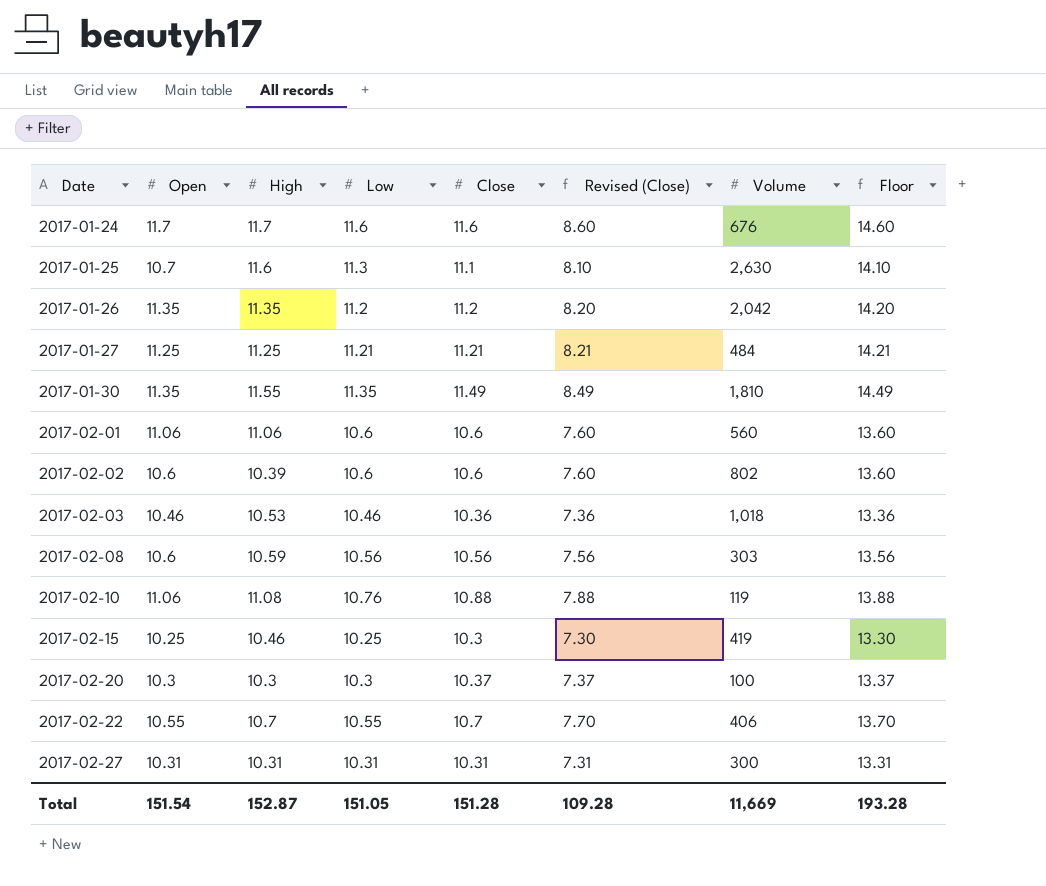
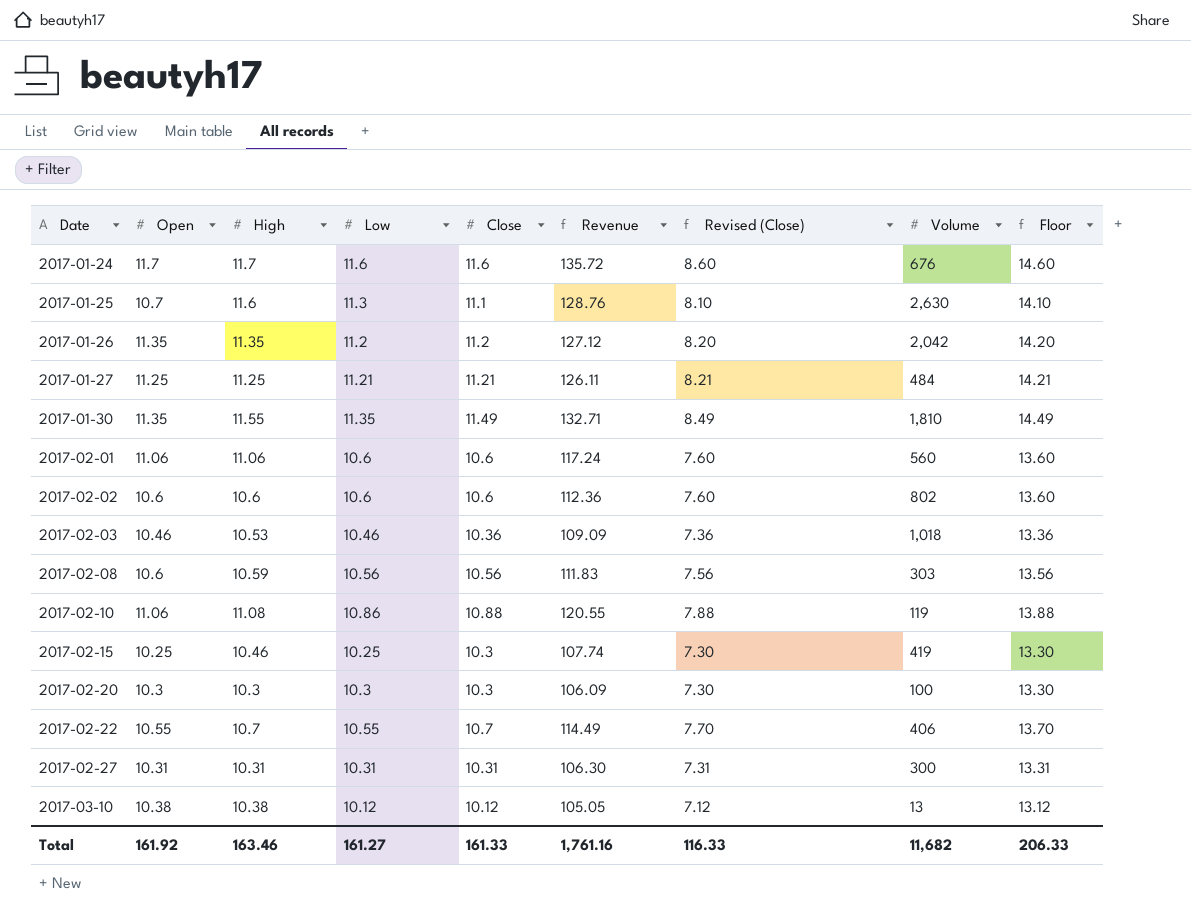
column Revenue | formula: none -> [High] * [Close]
2017-02-02 | High: 10.39 -> 10.6
2017-02-10 | Low: 10.76 -> 10.86
2017-02-20 | Close: 10.37 -> 10.3
2017-02-20 | Revised (Close): 7.37 -> 7.30
2017-02-20 | Floor: 13.37 -> 13.30
row 2017-03-10: none -> 10.38 | 10.38 | 10.12 | 10.12 | 105.05 | 7.12 | 13 | 13.12
Total | Open: 151.54 -> 161.92
Total | High: 152.87 -> 163.46
Total | Low: 151.05 -> 161.27
Total | Close: 151.28 -> 161.33
Total | Revised (Close): 109.28 -> 116.33
Total | Volume: 11,669 -> 11,682
Total | Floor: 193.28 -> 206.33

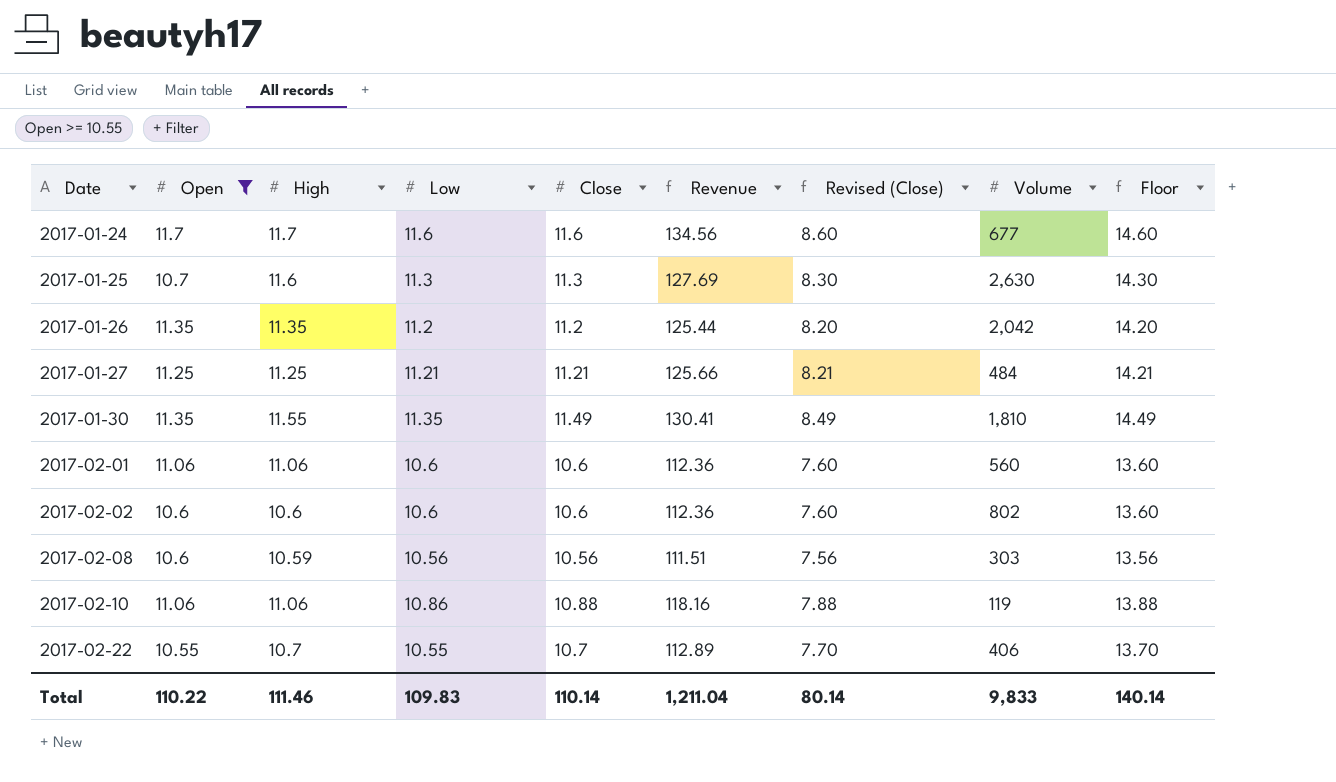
filter: none -> Open >= 10.55
column Revenue | formula: [High] * [Close] -> [Low] * [Close]
2017-01-24 | Volume: 676 -> 677
2017-01-25 | Close: 11.1 -> 11.3
2017-01-25 | Revised (Close): 8.10 -> 8.30
2017-01-25 | Floor: 14.10 -> 14.30
2017-02-10 | High: 11.08 -> 11.06
Total | Open: 161.92 -> 110.22
Total | High: 163.46 -> 111.46
Total | Low: 161.27 -> 109.83
Total | Close: 161.33 -> 110.14
Total | Revenue: 1,761.16 -> 1,211.04
Total | Revised (Close): 116.33 -> 80.14
Total | Volume: 11,682 -> 9,833
Total | Floor: 206.33 -> 140.14

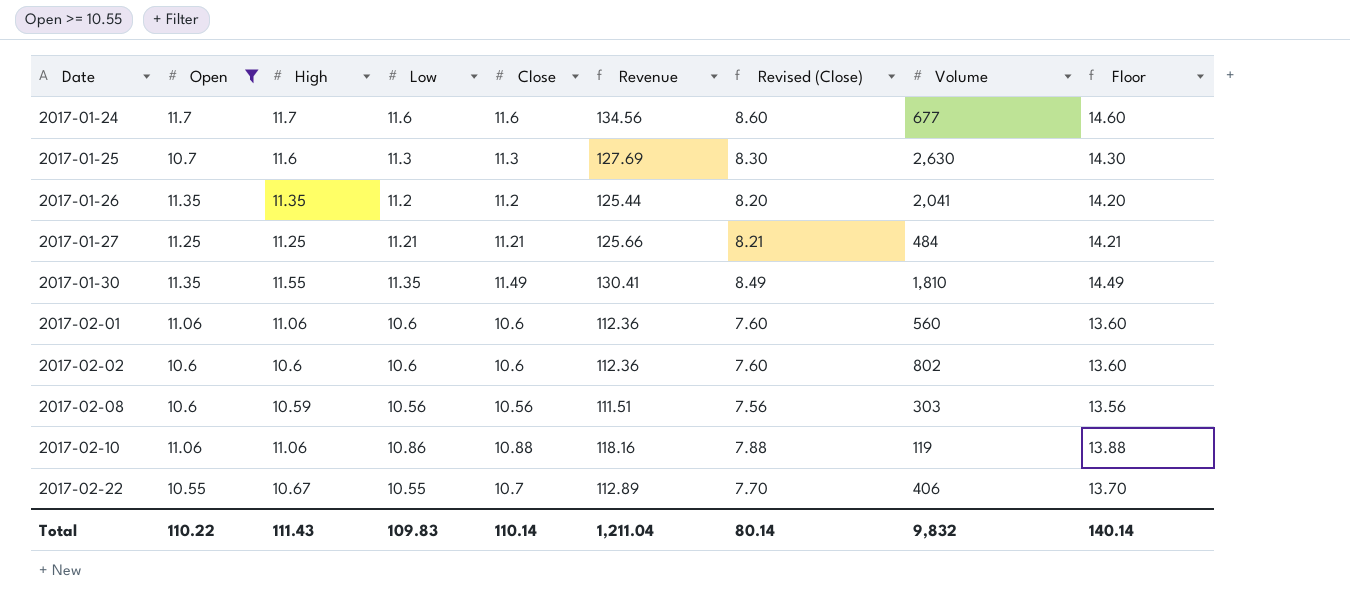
2017-01-26 | Volume: 2,042 -> 2,041
2017-02-22 | High: 10.7 -> 10.67
Total | High: 111.46 -> 111.43
Total | Volume: 9,833 -> 9,832

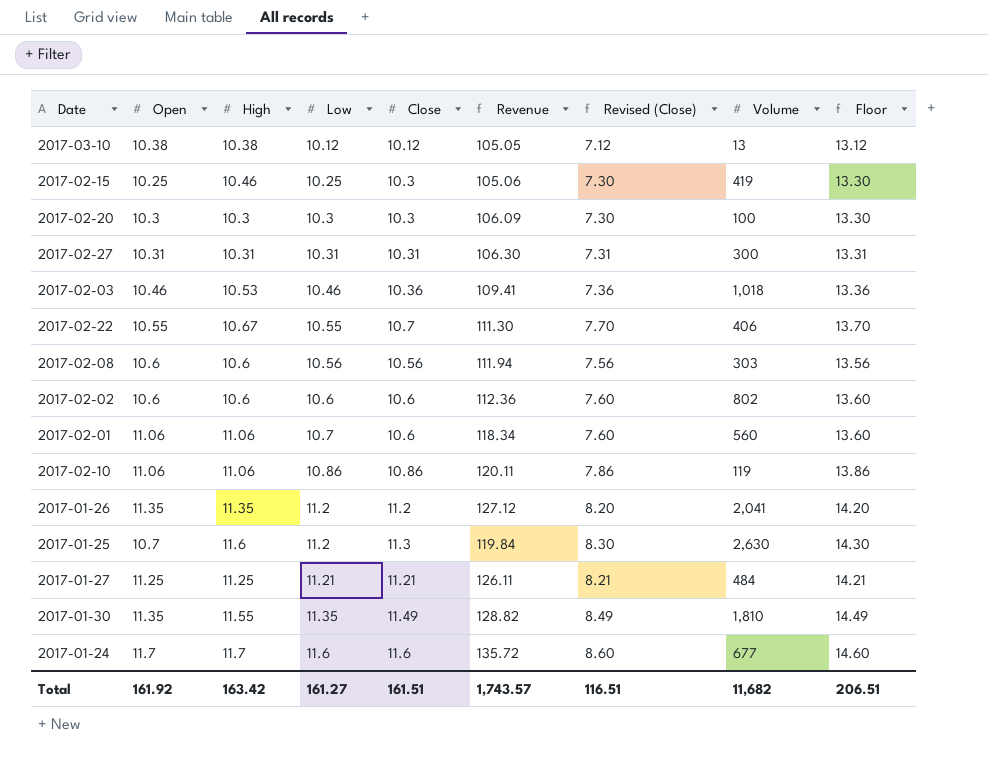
filter: Open >= 10.55 -> none
row order: Date ascending -> Low ascending
column Revenue | formula: [Low] * [Close] -> [Open] * [Low]
2017-02-08 | High: 10.59 -> 10.6
2017-02-01 | Low: 10.6 -> 10.7
2017-02-10 | Close: 10.88 -> 10.86
2017-02-10 | Revised (Close): 7.88 -> 7.86
2017-02-10 | Floor: 13.88 -> 13.86
2017-01-25 | Low: 11.3 -> 11.2
Total | Open: 110.22 -> 161.92
Total | High: 111.43 -> 163.42
Total | Low: 109.83 -> 161.27
Total | Close: 110.14 -> 161.51
Total | Revenue: 1,211.04 -> 1,743.57
Total | Revised (Close): 80.14 -> 116.51
Total | Volume: 9,832 -> 11,682
Total | Floor: 140.14 -> 206.51

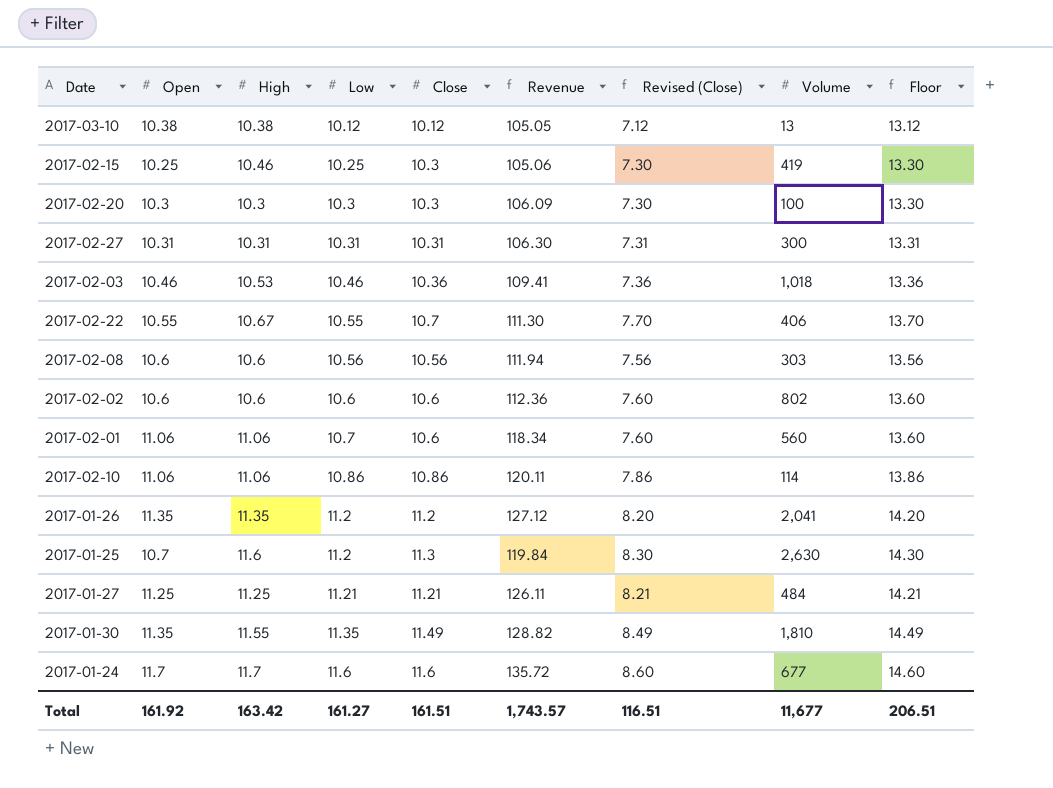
2017-02-10 | Volume: 119 -> 114
Total | Volume: 11,682 -> 11,677

